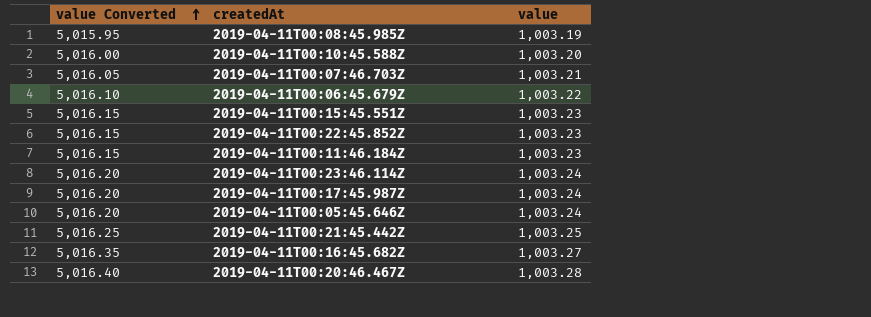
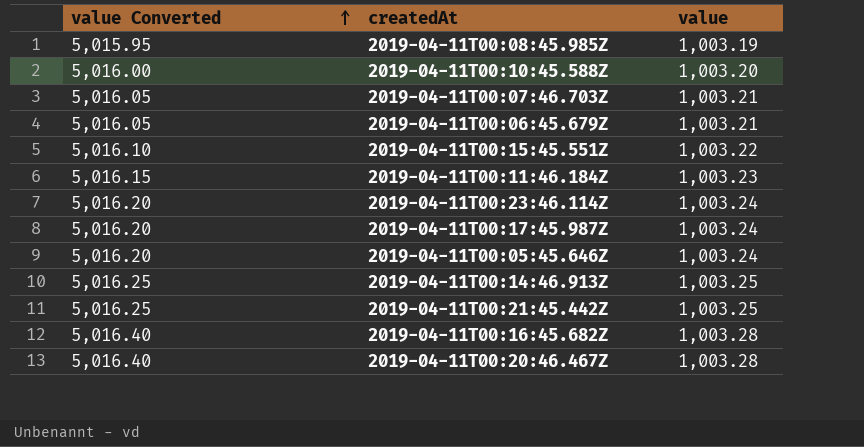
row 2019-04-11T00:22:45.852Z: 5,016.15 | 1,003.23 -> none
2019-04-11T00:06:45.679Z | value Converted: 5,016.10 -> 5,016.05
2019-04-11T00:06:45.679Z | value: 1,003.22 -> 1,003.21
2019-04-11T00:15:45.551Z | value Converted: 5,016.15 -> 5,016.10
2019-04-11T00:15:45.551Z | value: 1,003.23 -> 1,003.22
row 2019-04-11T00:14:46.913Z: none -> 5,016.25 | 1,003.25
2019-04-11T00:16:45.682Z | value Converted: 5,016.35 -> 5,016.40
2019-04-11T00:16:45.682Z | value: 1,003.27 -> 1,003.28

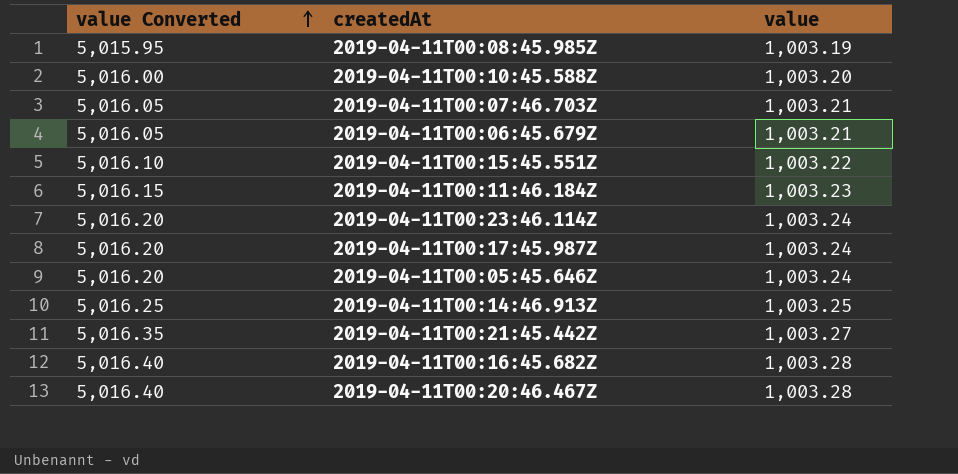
2019-04-11T00:21:45.442Z | value Converted: 5,016.25 -> 5,016.35
2019-04-11T00:21:45.442Z | value: 1,003.25 -> 1,003.27

